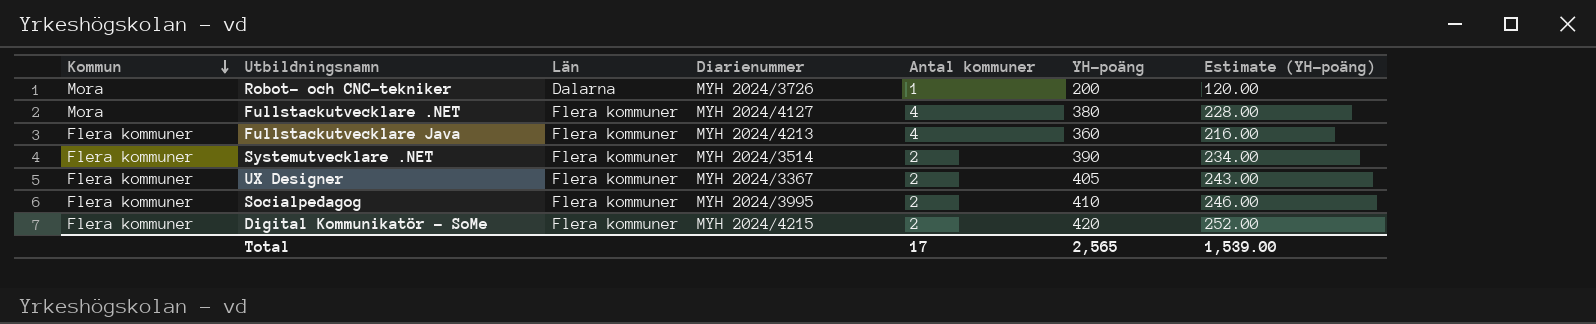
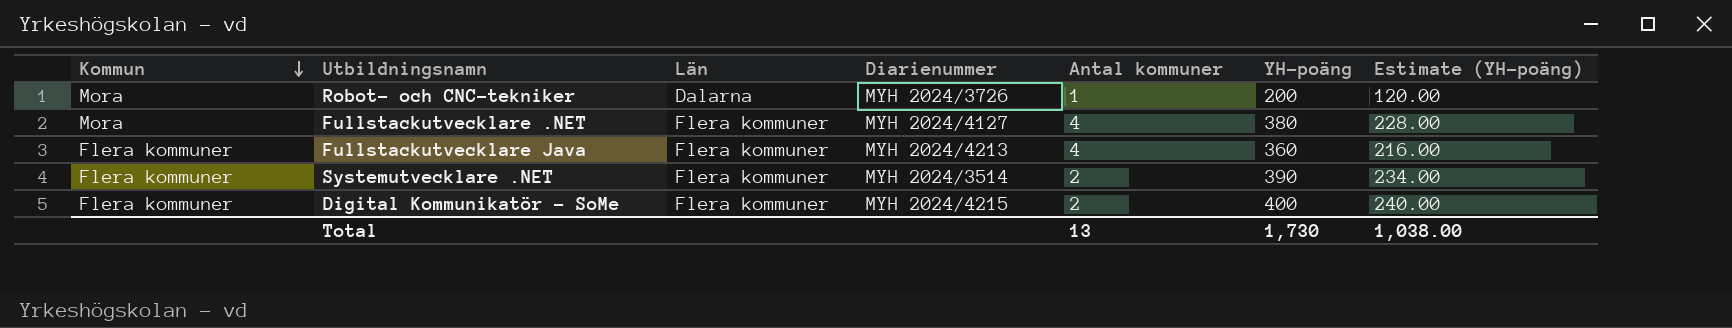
row UX Designer: Flera kommuner | Flera kommuner | MYH 2024/3367 | 2 | 405 | 243.00 -> none
row Socialpedagog: Flera kommuner | Flera kommuner | MYH 2024/3995 | 2 | 410 | 246.00 -> none
Digital Kommunikatör - SoMe | YH-poäng: 420 -> 400
Digital Kommunikatör - SoMe | Estimate (YH-poäng): 252.00 -> 240.00
Total | Antal kommuner: 17 -> 13
Total | YH-poäng: 2,565 -> 1,730
Total | Estimate (YH-poäng): 1,539.00 -> 1,038.00

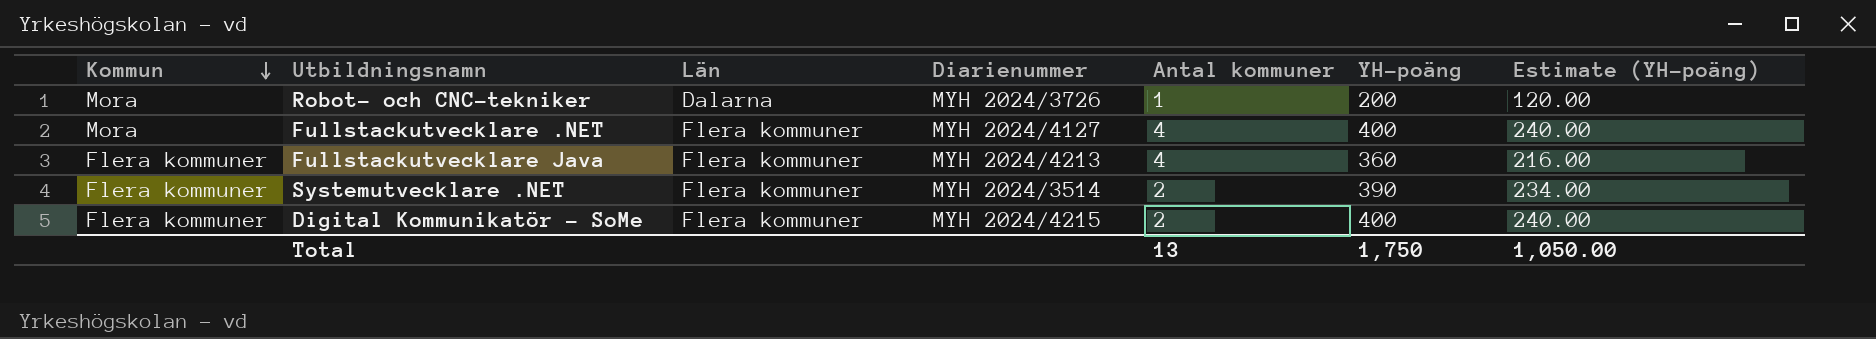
Fullstackutvecklare .NET | YH-poäng: 380 -> 400
Fullstackutvecklare .NET | Estimate (YH-poäng): 228.00 -> 240.00
Total | YH-poäng: 1,730 -> 1,750
Total | Estimate (YH-poäng): 1,038.00 -> 1,050.00

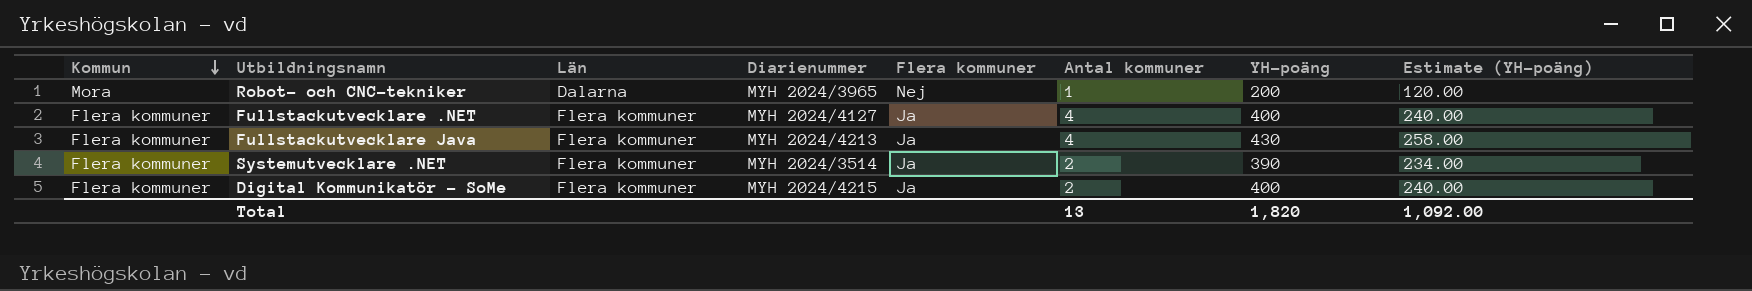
column Flera kommuner | position: none -> 5
Robot- och CNC-tekniker | Diarienummer: MYH 2024/3726 -> MYH 2024/3965
Fullstackutvecklare .NET | Kommun: Mora -> Flera kommuner
Fullstackutvecklare Java | YH-poäng: 360 -> 430
Fullstackutvecklare Java | Estimate (YH-poäng): 216.00 -> 258.00
Total | YH-poäng: 1,750 -> 1,820
Total | Estimate (YH-poäng): 1,050.00 -> 1,092.00

